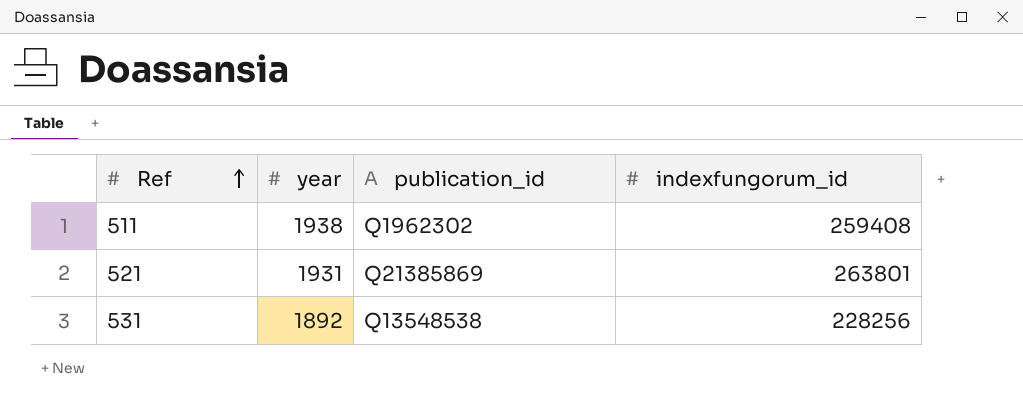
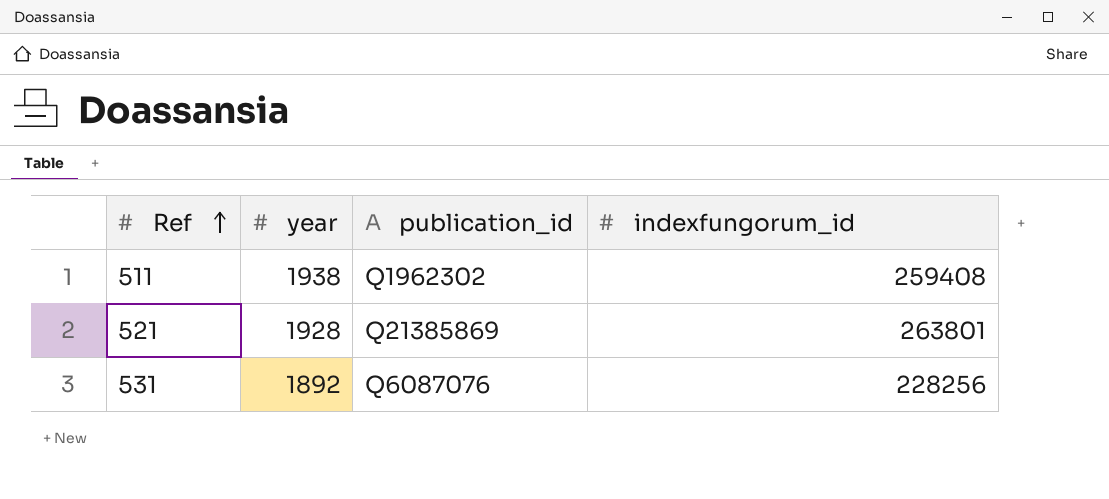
521 | year: 1931 -> 1928
531 | publication_id: Q13548538 -> Q6087076

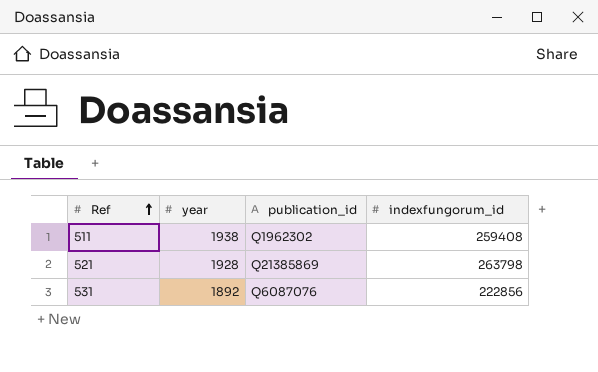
521 | indexfungorum_id: 263801 -> 263798
531 | indexfungorum_id: 228256 -> 222856

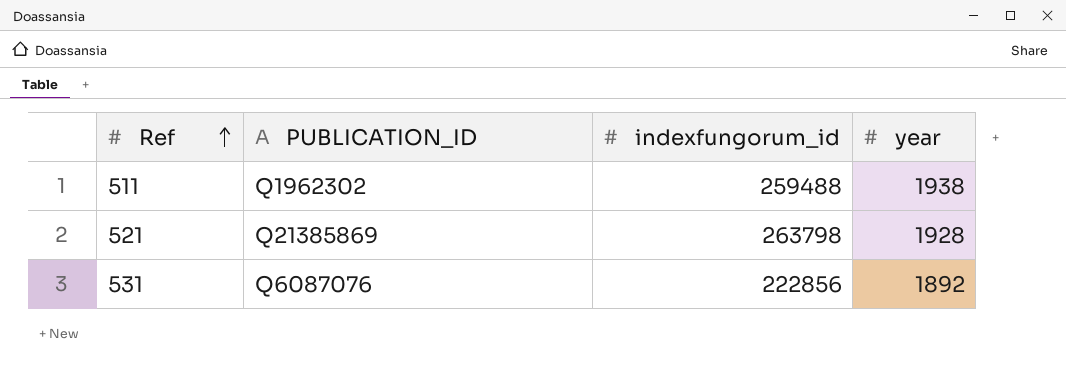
column name: publication_id -> PUBLICATION_ID
column year | position: 2 -> 4
511 | indexfungorum_id: 259408 -> 259488

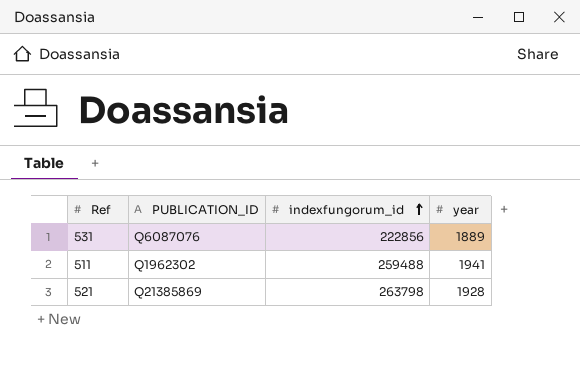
row order: Ref ascending -> indexfungorum_id ascending
531 | year: 1892 -> 1889
511 | year: 1938 -> 1941

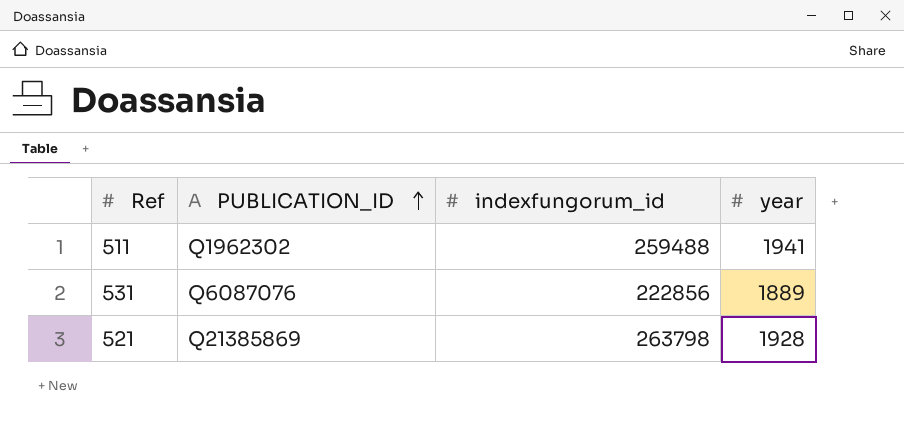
row order: indexfungorum_id ascending -> PUBLICATION_ID ascending

